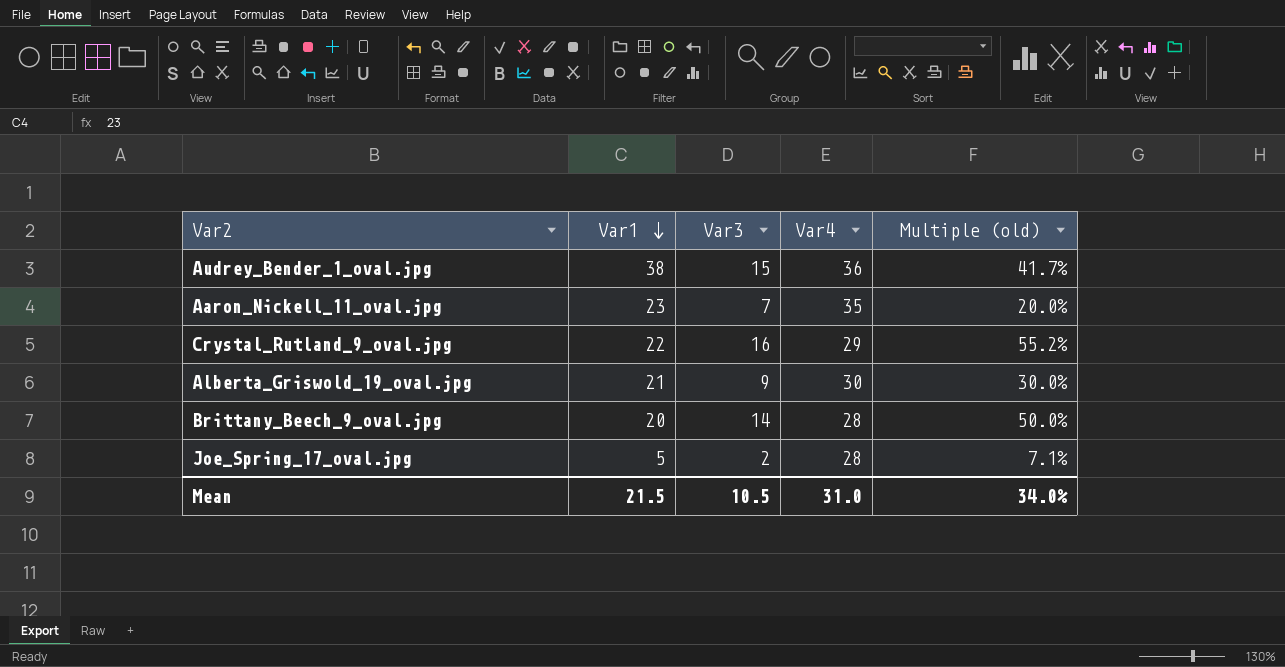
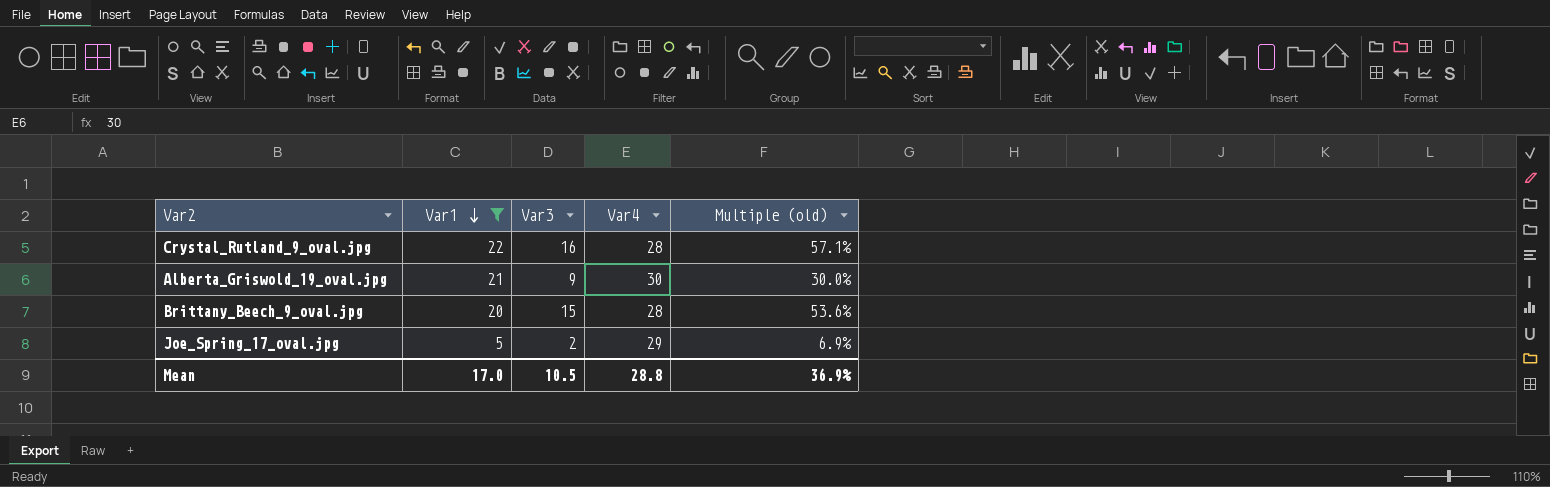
filter: none -> Var1 <= 22
Crystal_Rutland_9_oval.jpg | Var4: 29 -> 28
Crystal_Rutland_9_oval.jpg | Multiple (old): 55.2% -> 57.1%
Brittany_Beech_9_oval.jpg | Var3: 14 -> 15
Brittany_Beech_9_oval.jpg | Multiple (old): 50.0% -> 53.6%
Joe_Spring_17_oval.jpg | Var4: 28 -> 29
Joe_Spring_17_oval.jpg | Multiple (old): 7.1% -> 6.9%
Mean | Var1: 21.5 -> 17.0
Mean | Var4: 31.0 -> 28.8
Mean | Multiple (old): 34.0% -> 36.9%

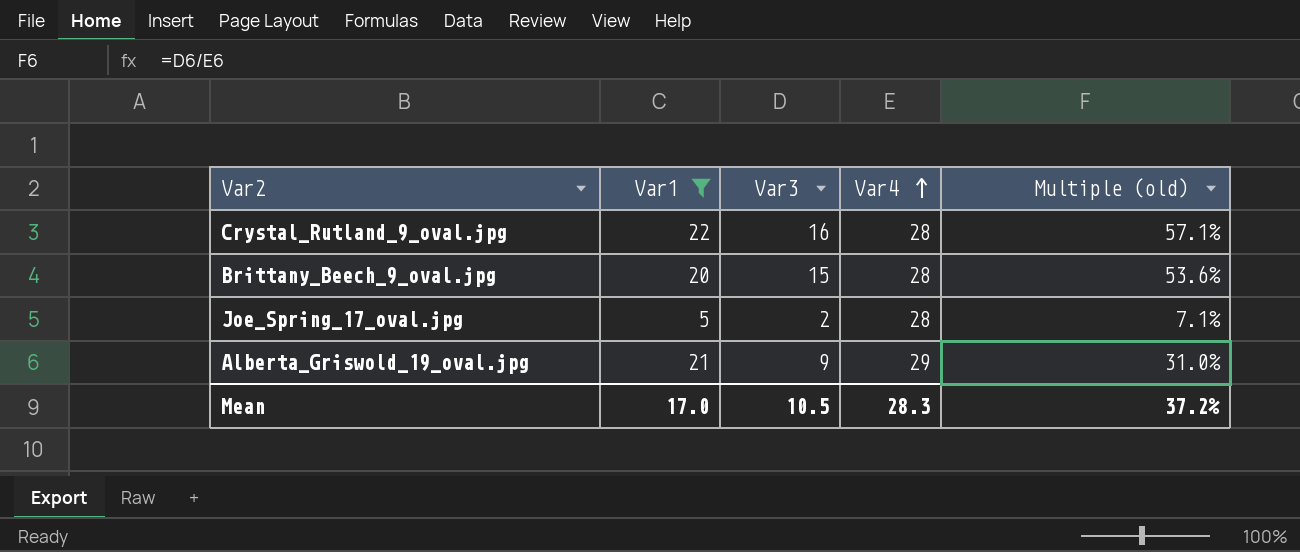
row order: Var1 descending -> Var4 ascending
Joe_Spring_17_oval.jpg | Var4: 29 -> 28
Joe_Spring_17_oval.jpg | Multiple (old): 6.9% -> 7.1%
Alberta_Griswold_19_oval.jpg | Var4: 30 -> 29
Alberta_Griswold_19_oval.jpg | Multiple (old): 30.0% -> 31.0%
Mean | Var4: 28.8 -> 28.3
Mean | Multiple (old): 36.9% -> 37.2%

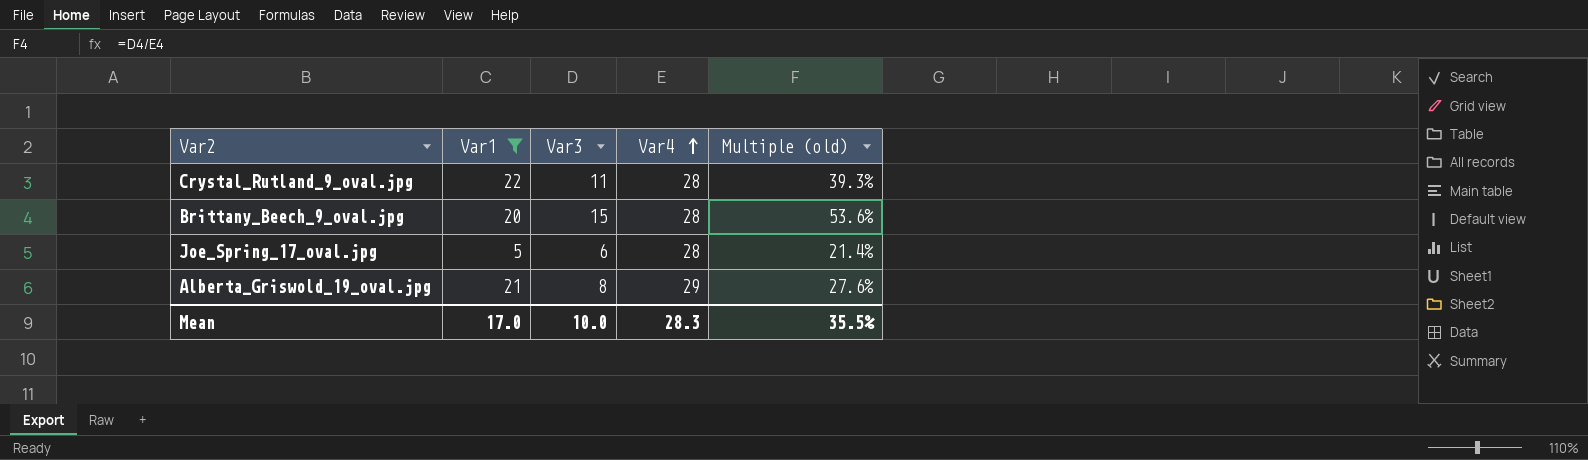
Crystal_Rutland_9_oval.jpg | Var3: 16 -> 11
Crystal_Rutland_9_oval.jpg | Multiple (old): 57.1% -> 39.3%
Joe_Spring_17_oval.jpg | Var3: 2 -> 6
Joe_Spring_17_oval.jpg | Multiple (old): 7.1% -> 21.4%
Alberta_Griswold_19_oval.jpg | Var3: 9 -> 8
Alberta_Griswold_19_oval.jpg | Multiple (old): 31.0% -> 27.6%
Mean | Var3: 10.5 -> 10.0
Mean | Multiple (old): 37.2% -> 35.5%

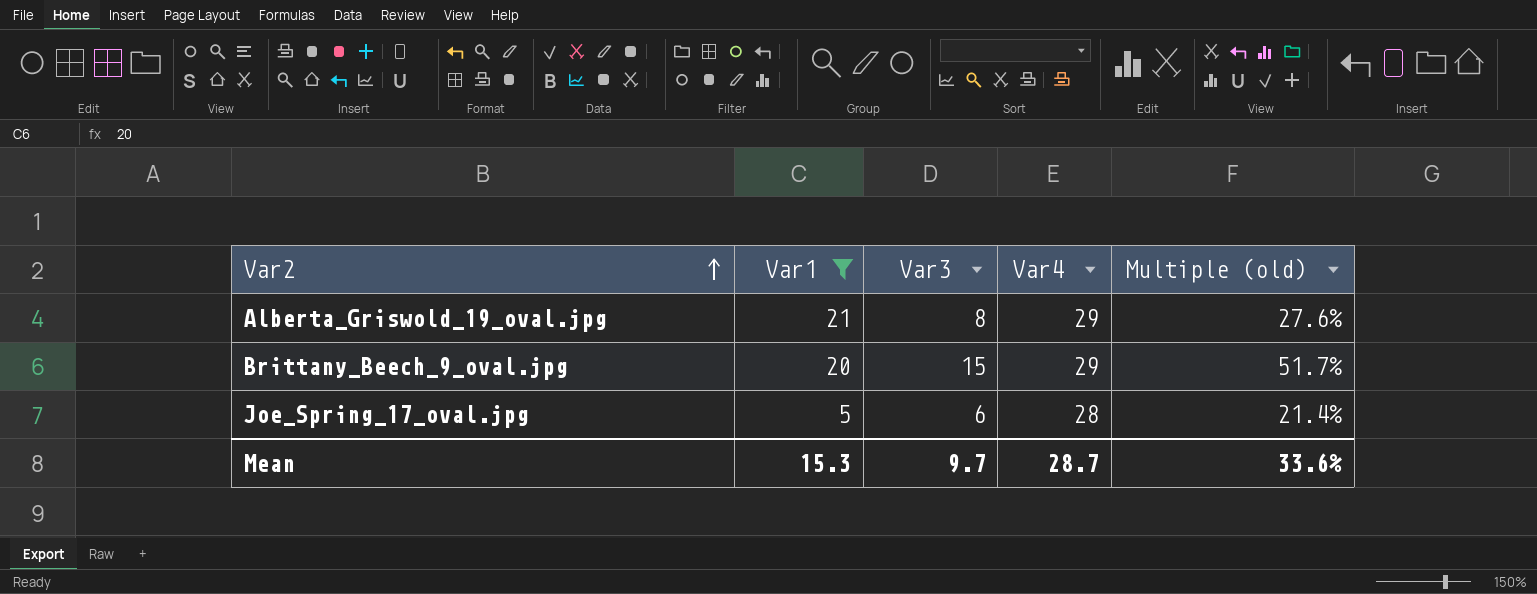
row order: Var4 ascending -> Var2 ascending
row Crystal_Rutland_9_oval.jpg: 22 | 11 | 28 | 39.3% -> none
Brittany_Beech_9_oval.jpg | Var4: 28 -> 29
Brittany_Beech_9_oval.jpg | Multiple (old): 53.6% -> 51.7%
Mean | Var1: 17.0 -> 15.3
Mean | Var3: 10.0 -> 9.7
Mean | Var4: 28.3 -> 28.7
Mean | Multiple (old): 35.5% -> 33.6%

